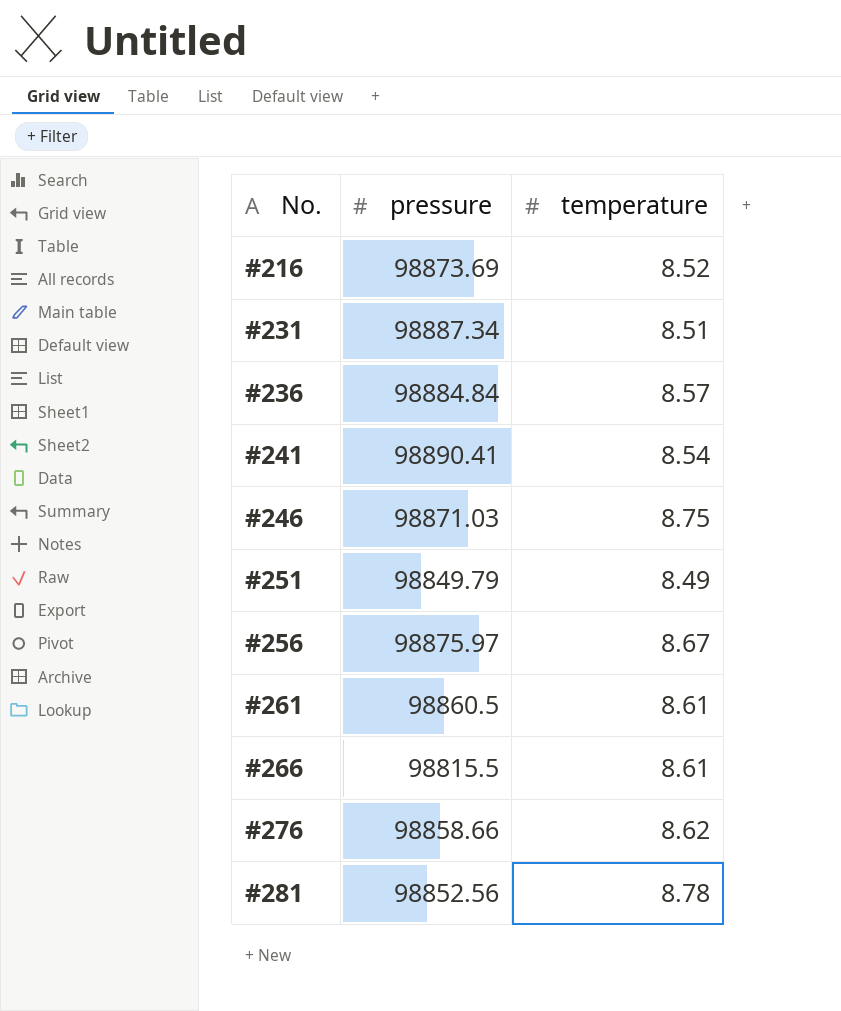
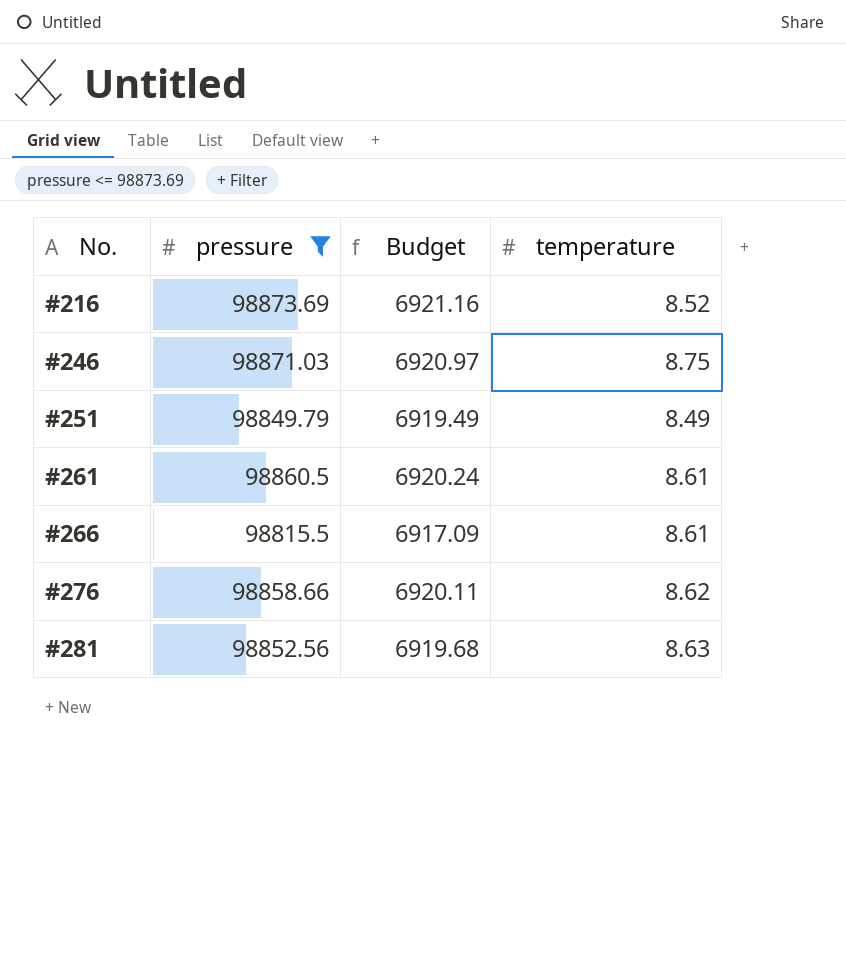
filter: none -> pressure <= 98873.69
column Budget | formula: none -> [pressure] * 0.07
#281 | temperature: 8.78 -> 8.63

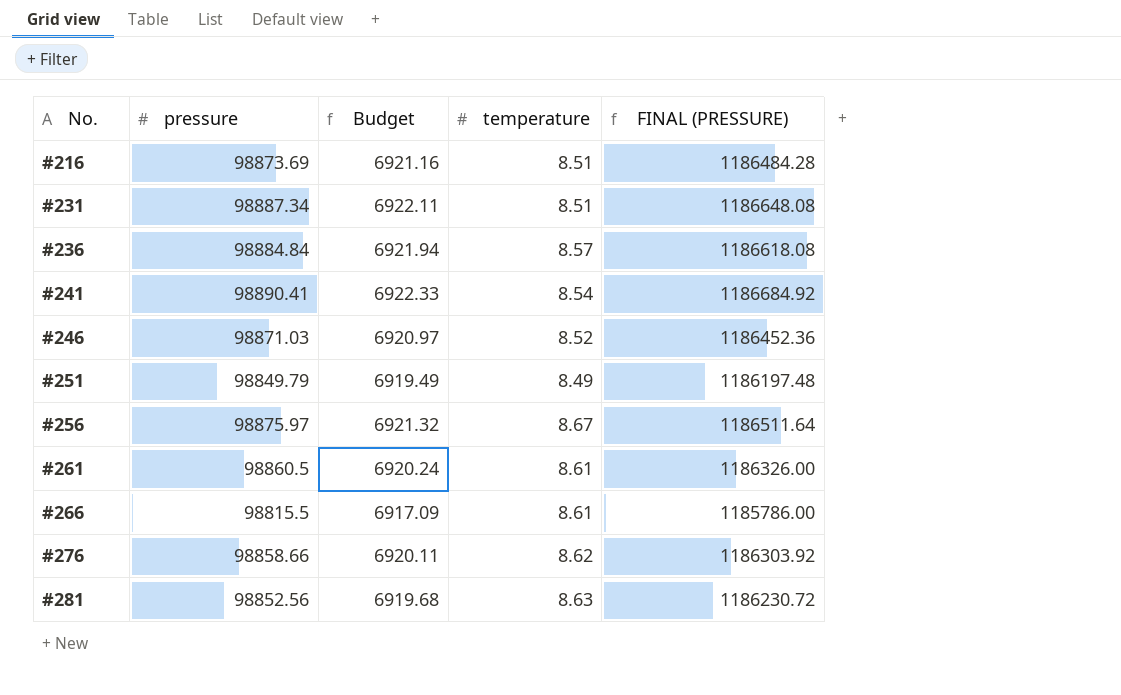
filter: pressure <= 98873.69 -> none
column FINAL (PRESSURE) | formula: none -> [pressure] * 12
#216 | temperature: 8.52 -> 8.51
#246 | temperature: 8.75 -> 8.52

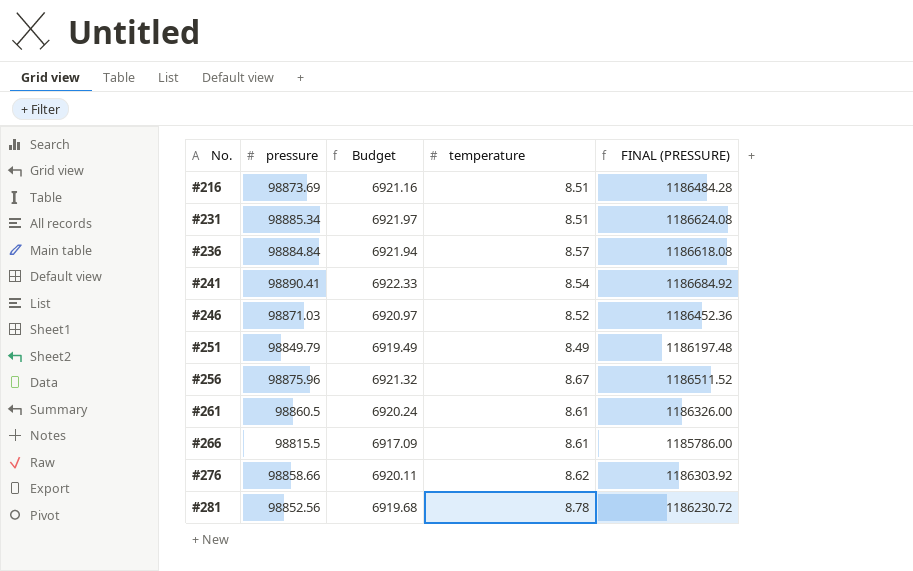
#231 | pressure: 98887.34 -> 98885.34
#231 | Budget: 6922.11 -> 6921.97
#231 | FINAL (PRESSURE): 1186648.08 -> 1186624.08
#256 | pressure: 98875.97 -> 98875.96
#256 | FINAL (PRESSURE): 1186511.64 -> 1186511.52
#281 | temperature: 8.63 -> 8.78

